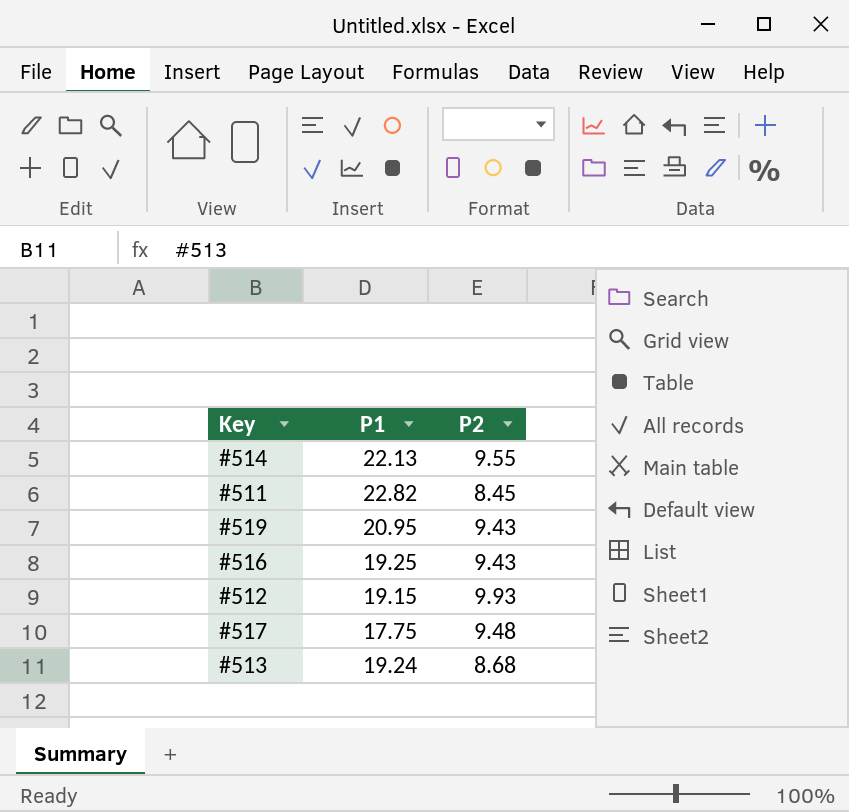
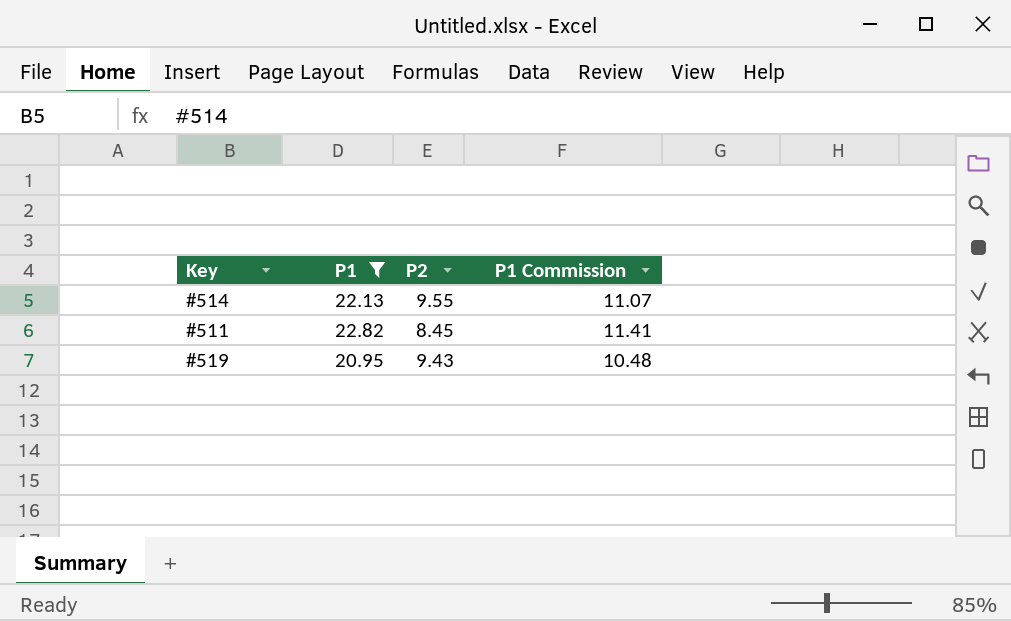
filter: none -> P1 >= 20.95
column P1 Commission | formula: none -> [P1] * 0.5

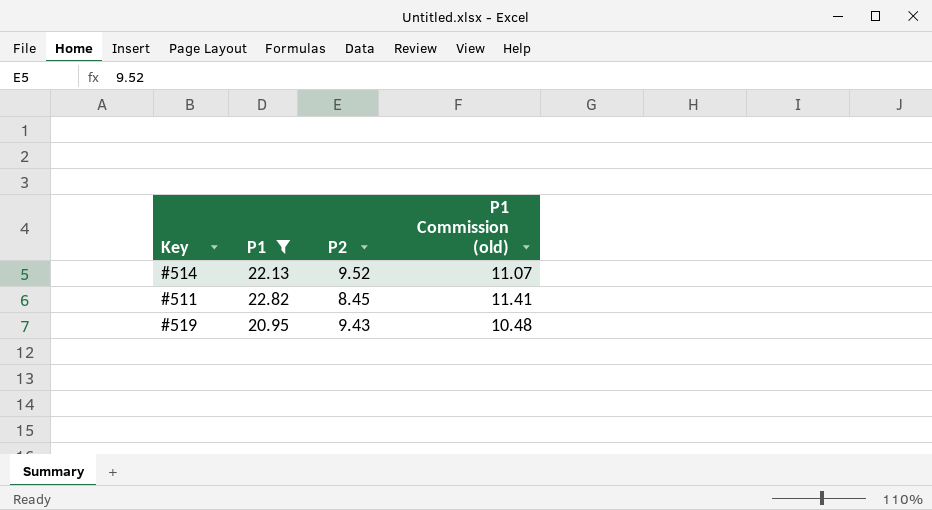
column name: P1 Commission -> P1 Commission (old)
#514 | P2: 9.55 -> 9.52

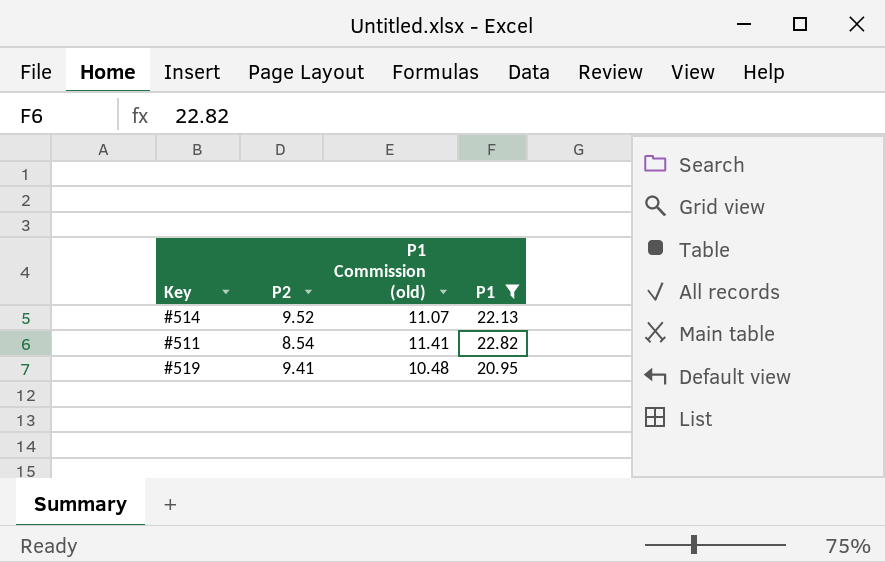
column P1 | position: 2 -> 4
#511 | P2: 8.45 -> 8.54
#519 | P2: 9.43 -> 9.41

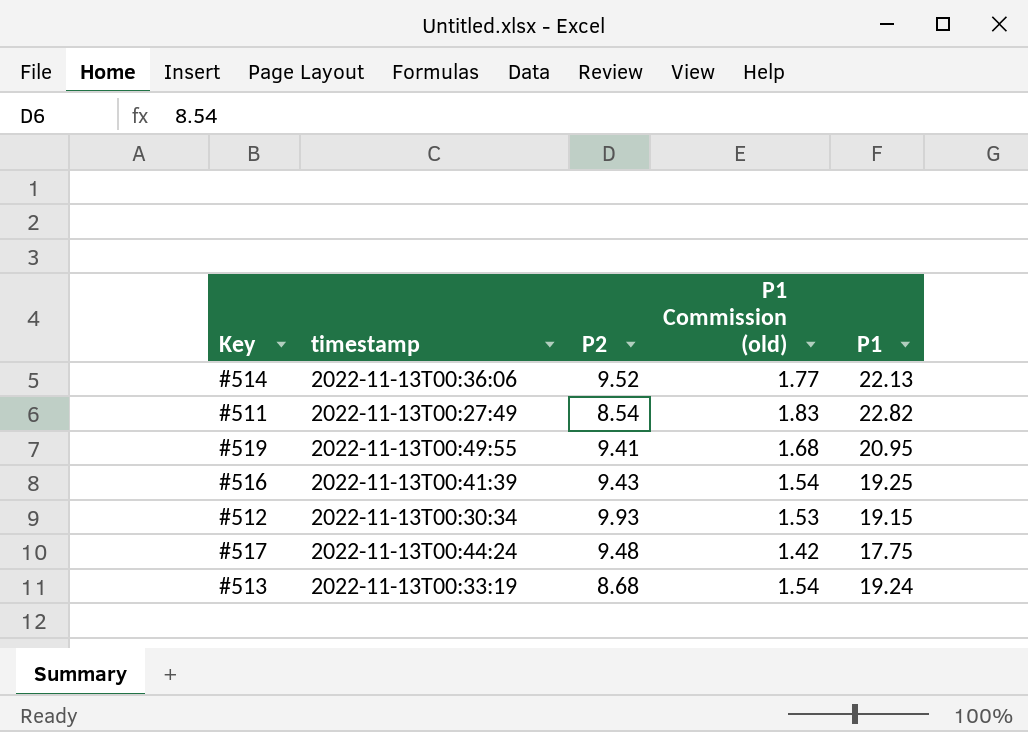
filter: P1 >= 20.95 -> none
column timestamp | position: none -> 2
column P1 Commission (old) | formula: [P1] * 0.5 -> [P1] * 0.08

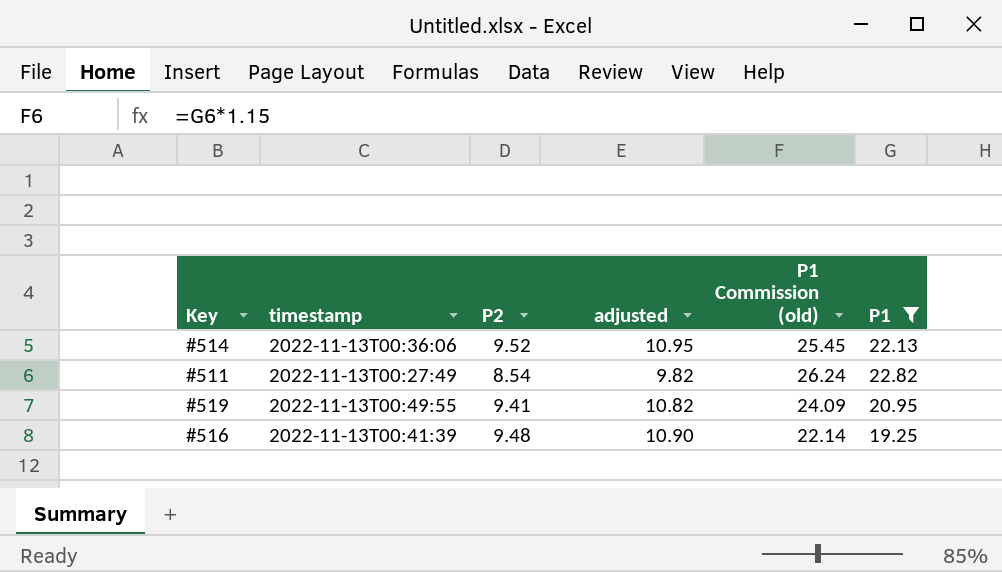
filter: none -> P1 >= 19.25
column adjusted | formula: none -> [P2] * 1.15
column P1 Commission (old) | formula: [P1] * 0.08 -> [P1] * 1.15
#516 | P2: 9.43 -> 9.48

